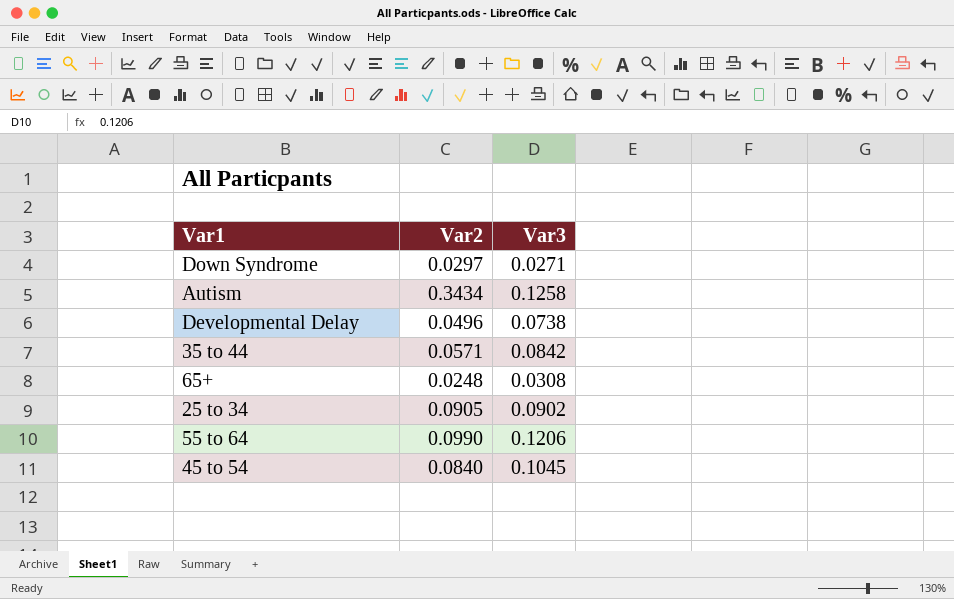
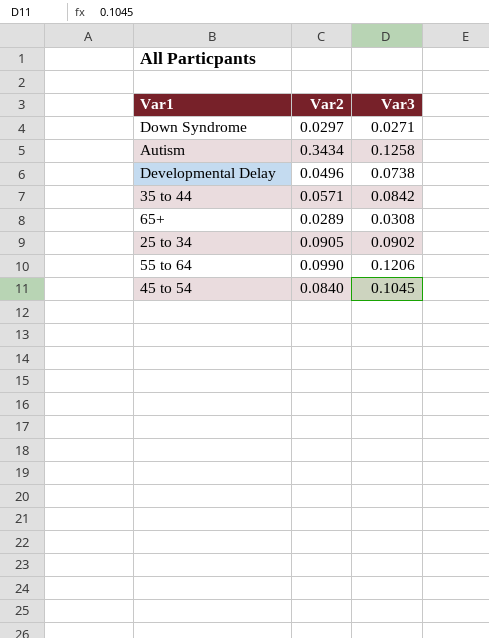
65+ | Var2: 0.0248 -> 0.0289

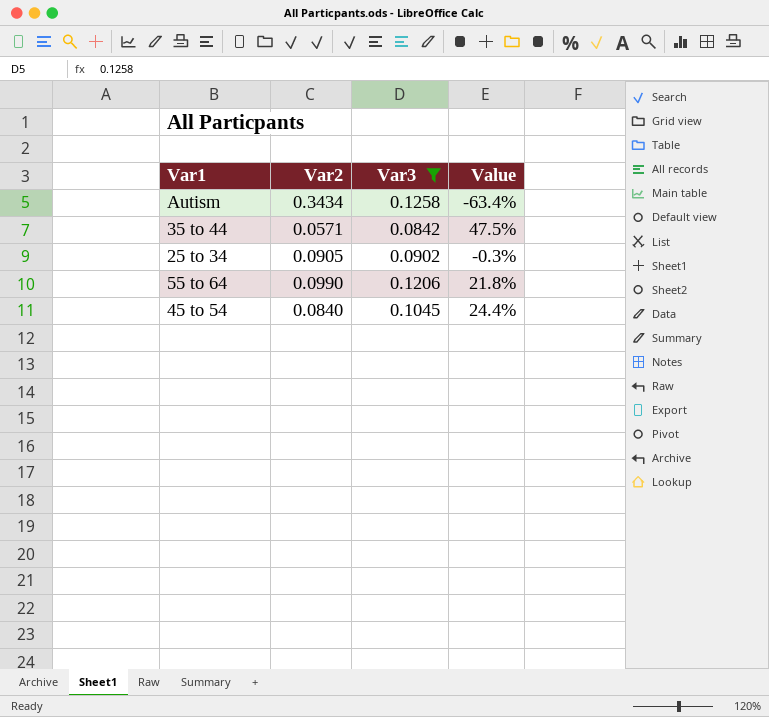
filter: none -> Var3 >= 0.0842
column Value | formula: none -> ([Var3] - [Var2]) / [Var2]

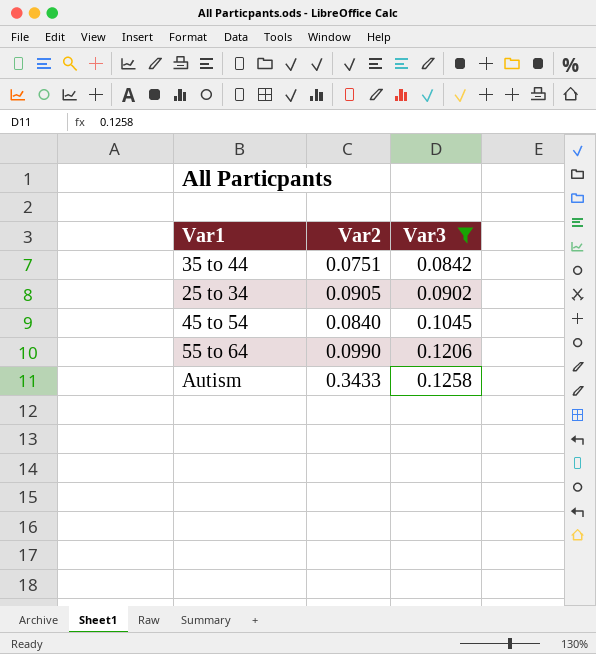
row order: none -> Var3 ascending
column Value | formula: ([Var3] - [Var2]) / [Var2] -> none
35 to 44 | Var2: 0.0571 -> 0.0751
Autism | Var2: 0.3434 -> 0.3433

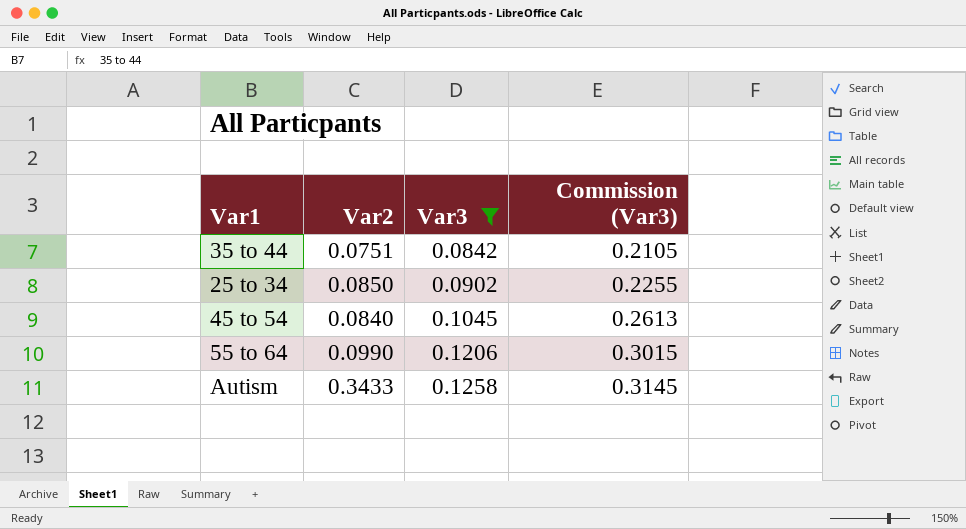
column Commission (Var3) | formula: none -> [Var3] * 2.5
25 to 34 | Var2: 0.0905 -> 0.0850

